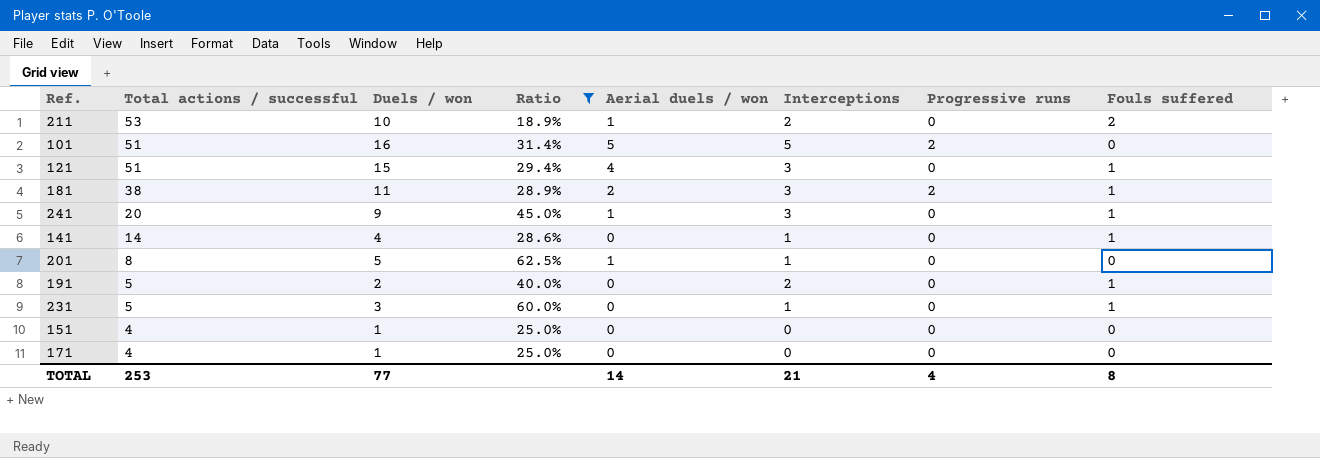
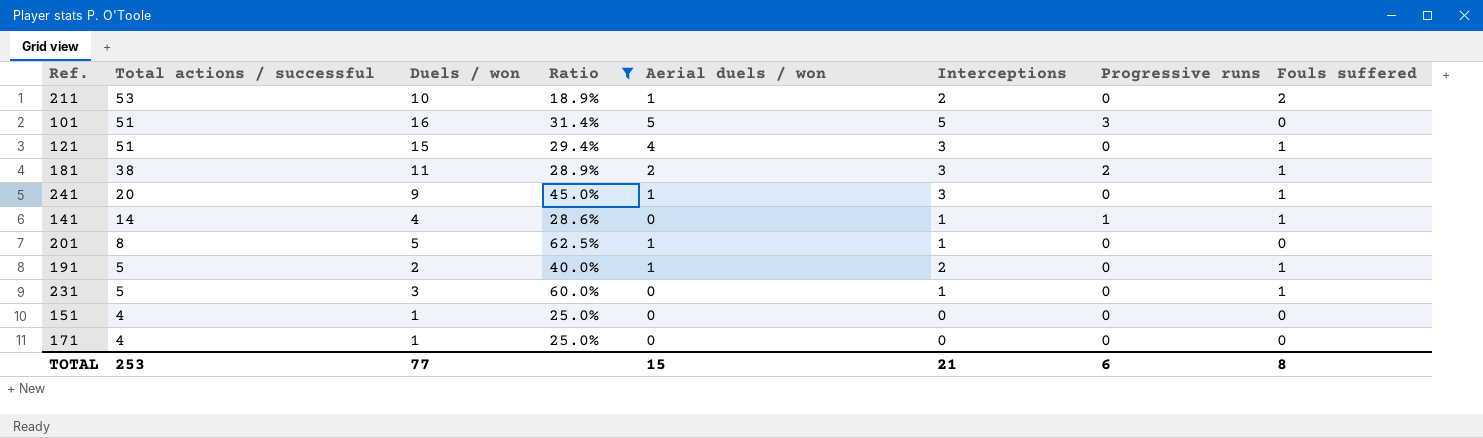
101 | Progressive runs: 2 -> 3
141 | Progressive runs: 0 -> 1
191 | Aerial duels / won: 0 -> 1
TOTAL | Aerial duels / won: 14 -> 15
TOTAL | Progressive runs: 4 -> 6

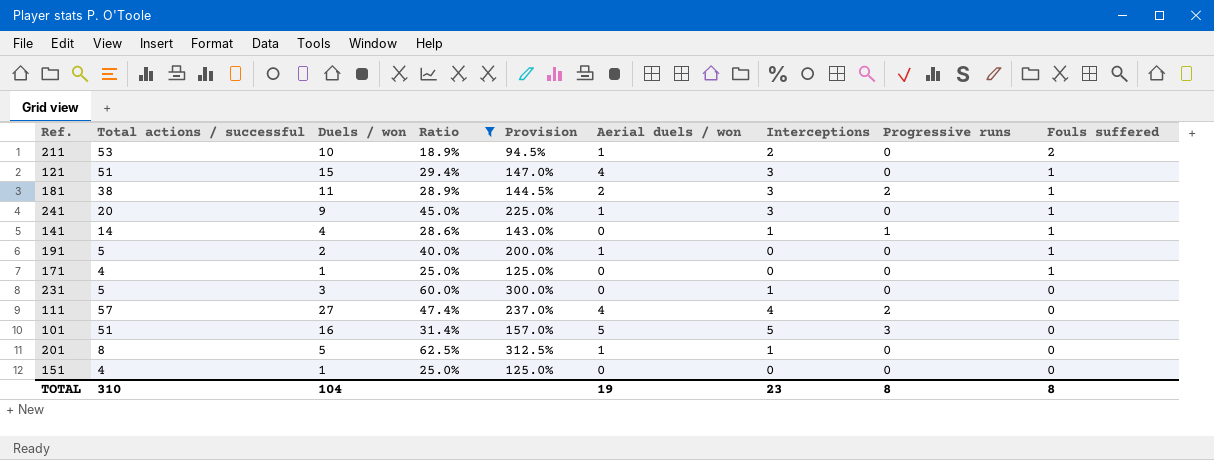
row order: Total actions / successful descending -> Fouls suffered descending
column Provision | formula: none -> [Ratio] * 5
191 | Interceptions: 2 -> 0
171 | Fouls suffered: 0 -> 1
231 | Fouls suffered: 1 -> 0
row 111: none -> 57 | 27 | 47.4% | 237.0% | 4 | 4 | 2 | 0
TOTAL | Total actions / successful: 253 -> 310
TOTAL | Duels / won: 77 -> 104
TOTAL | Aerial duels / won: 15 -> 19
TOTAL | Interceptions: 21 -> 23
TOTAL | Progressive runs: 6 -> 8

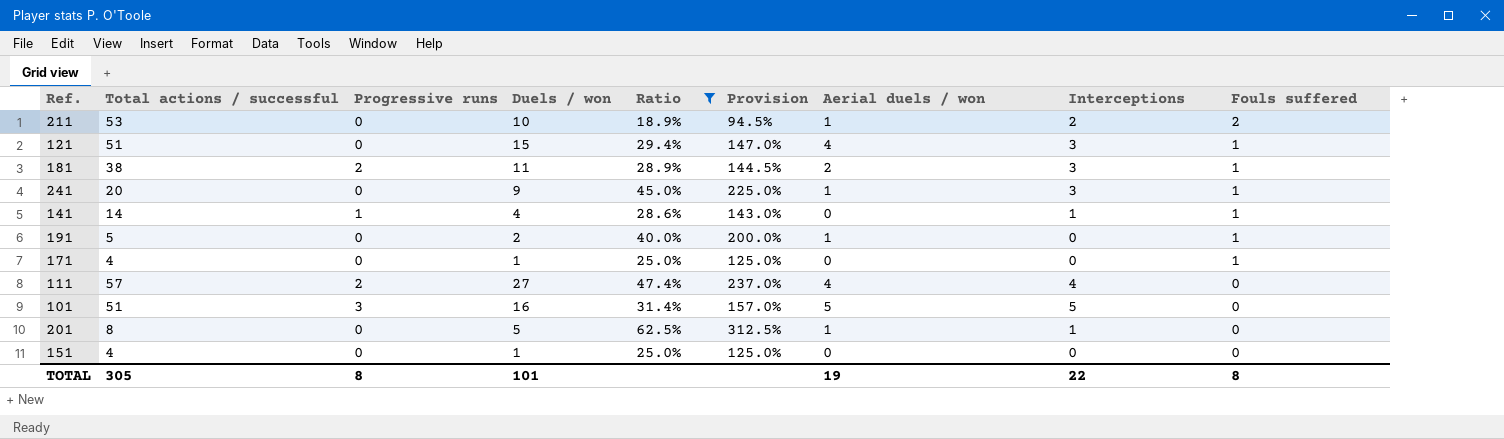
column Progressive runs | position: 8 -> 3
row 231: 5 | 3 | 60.0% | 300.0% | 0 | 1 | 0 | 0 -> none
TOTAL | Total actions / successful: 310 -> 305
TOTAL | Duels / won: 104 -> 101
TOTAL | Interceptions: 23 -> 22

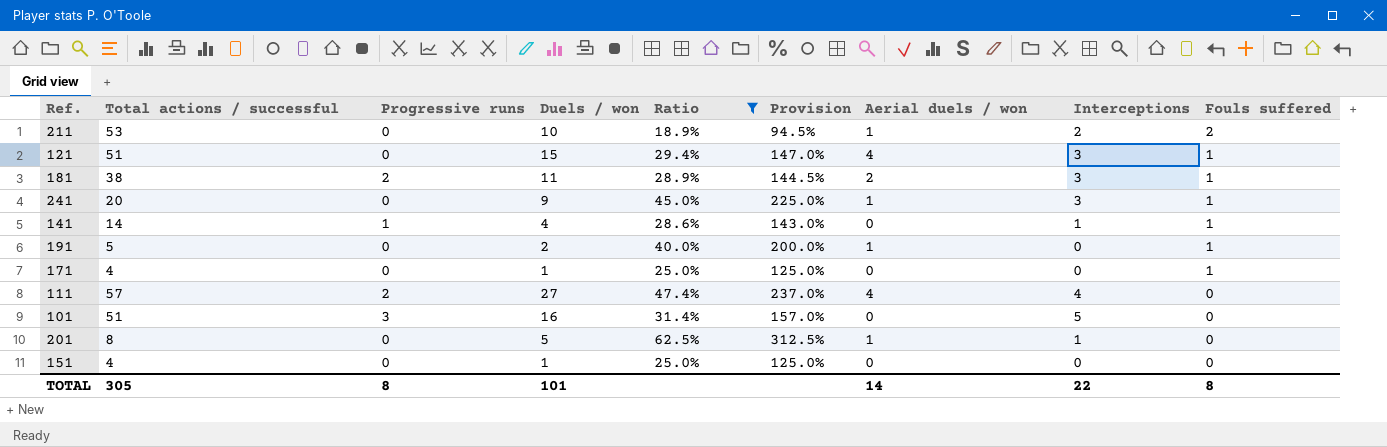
101 | Aerial duels / won: 5 -> 0
TOTAL | Aerial duels / won: 19 -> 14

